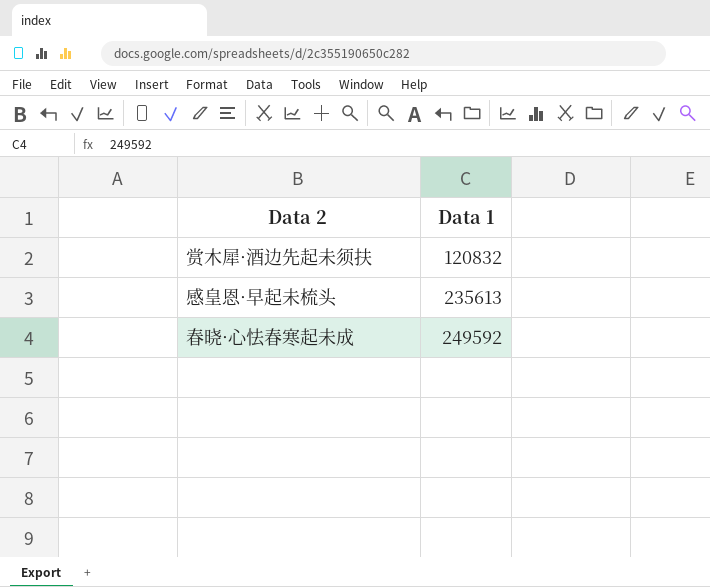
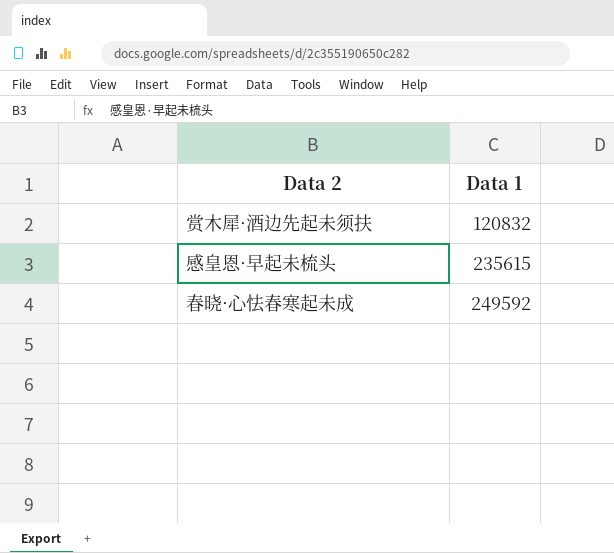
感皇恩·早起未梳头 | Data 1: 235613 -> 235615

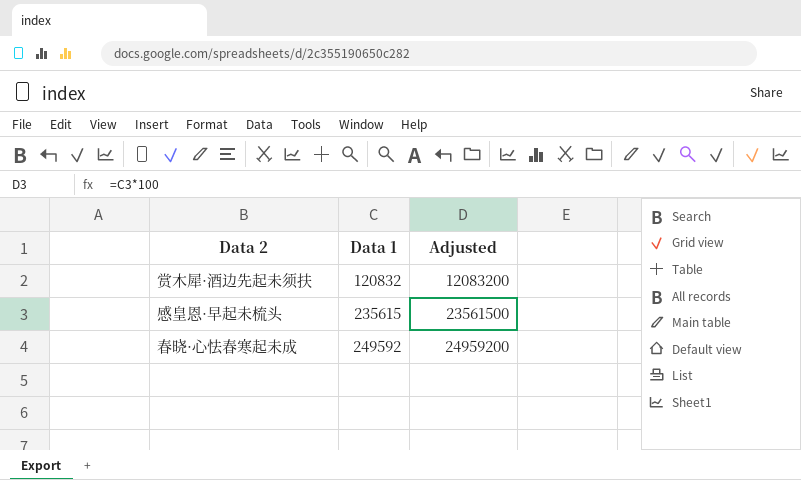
column Adjusted | formula: none -> [Data 1] * 100

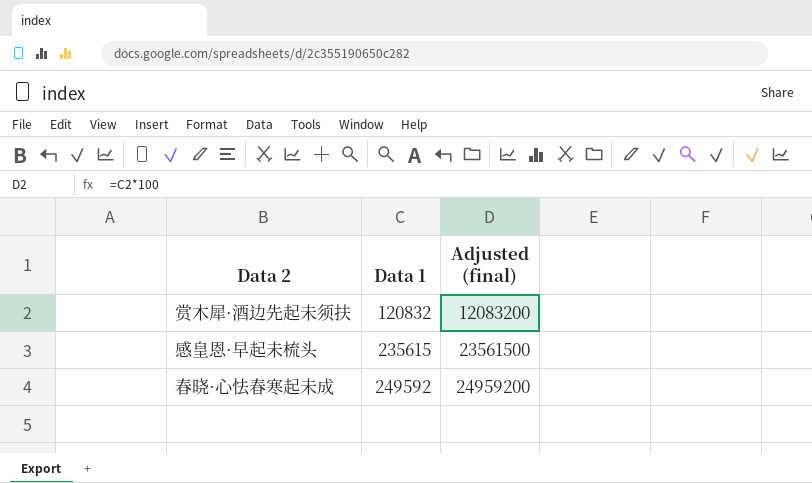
column name: Adjusted -> Adjusted (final)

